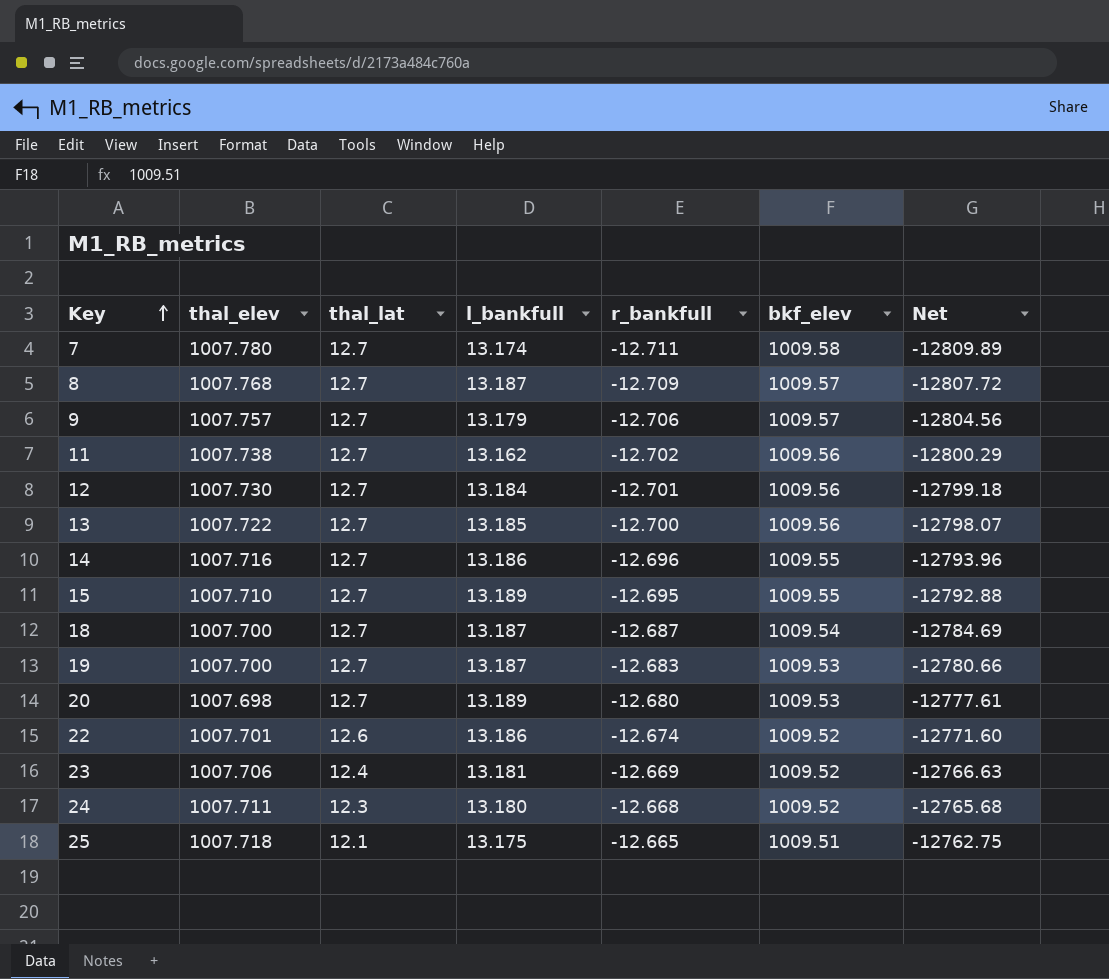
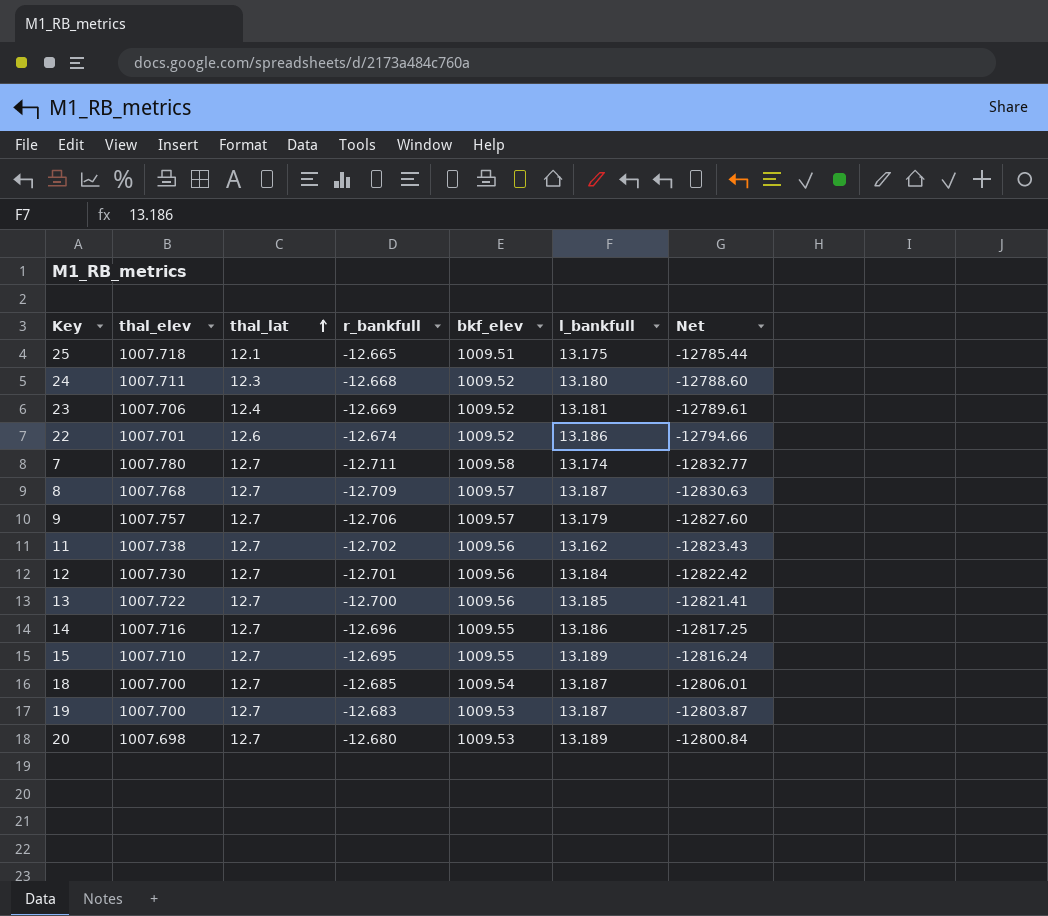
row order: Key ascending -> thal_lat ascending
column l_bankfull | position: 4 -> 6
column Net | formula: [thal_elev] * [r_bankfull] -> [r_bankfull] * [bkf_elev]
18 | r_bankfull: -12.687 -> -12.685

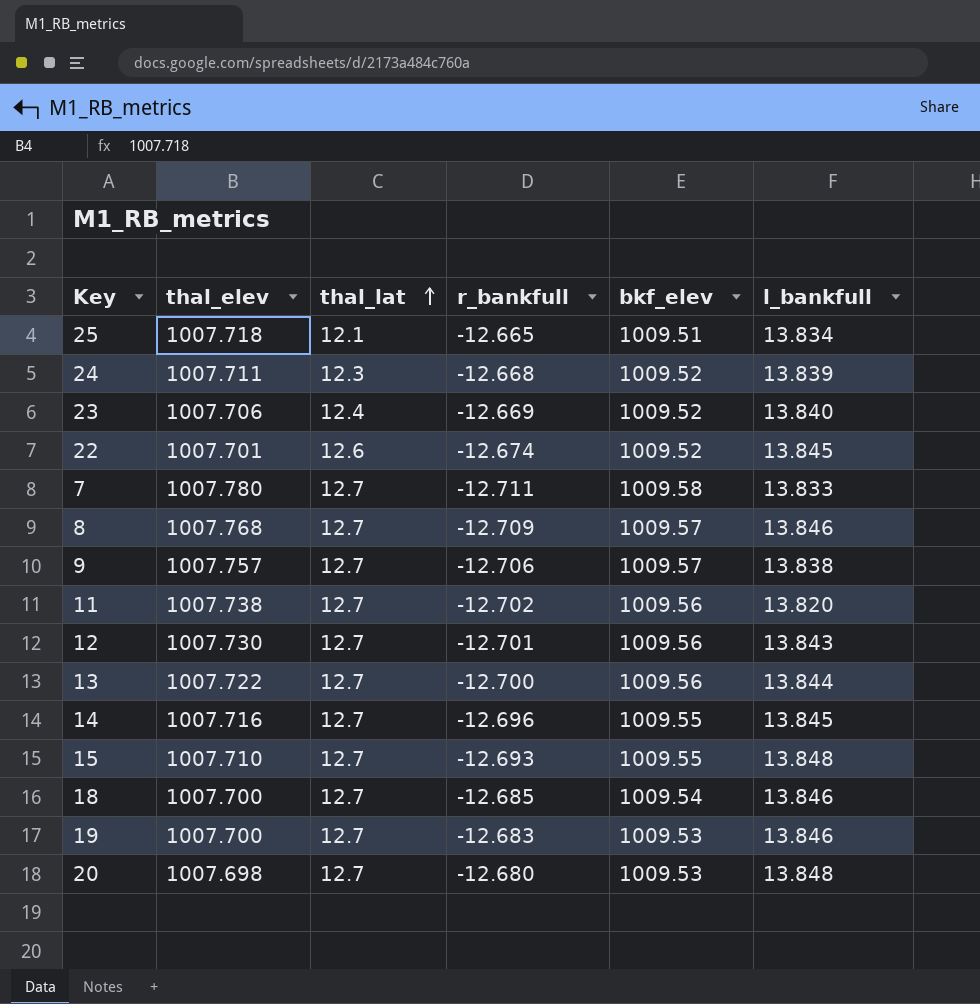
column Net | formula: [r_bankfull] * [bkf_elev] -> none
25 | l_bankfull: 13.175 -> 13.834
24 | l_bankfull: 13.180 -> 13.839
23 | l_bankfull: 13.181 -> 13.840
22 | l_bankfull: 13.186 -> 13.845
7 | l_bankfull: 13.174 -> 13.833
8 | l_bankfull: 13.187 -> 13.846
9 | l_bankfull: 13.179 -> 13.838
11 | l_bankfull: 13.162 -> 13.820
12 | l_bankfull: 13.184 -> 13.843
13 | l_bankfull: 13.185 -> 13.844
14 | l_bankfull: 13.186 -> 13.845
15 | r_bankfull: -12.695 -> -12.693
15 | l_bankfull: 13.189 -> 13.848
18 | l_bankfull: 13.187 -> 13.846
19 | l_bankfull: 13.187 -> 13.846
20 | l_bankfull: 13.189 -> 13.848

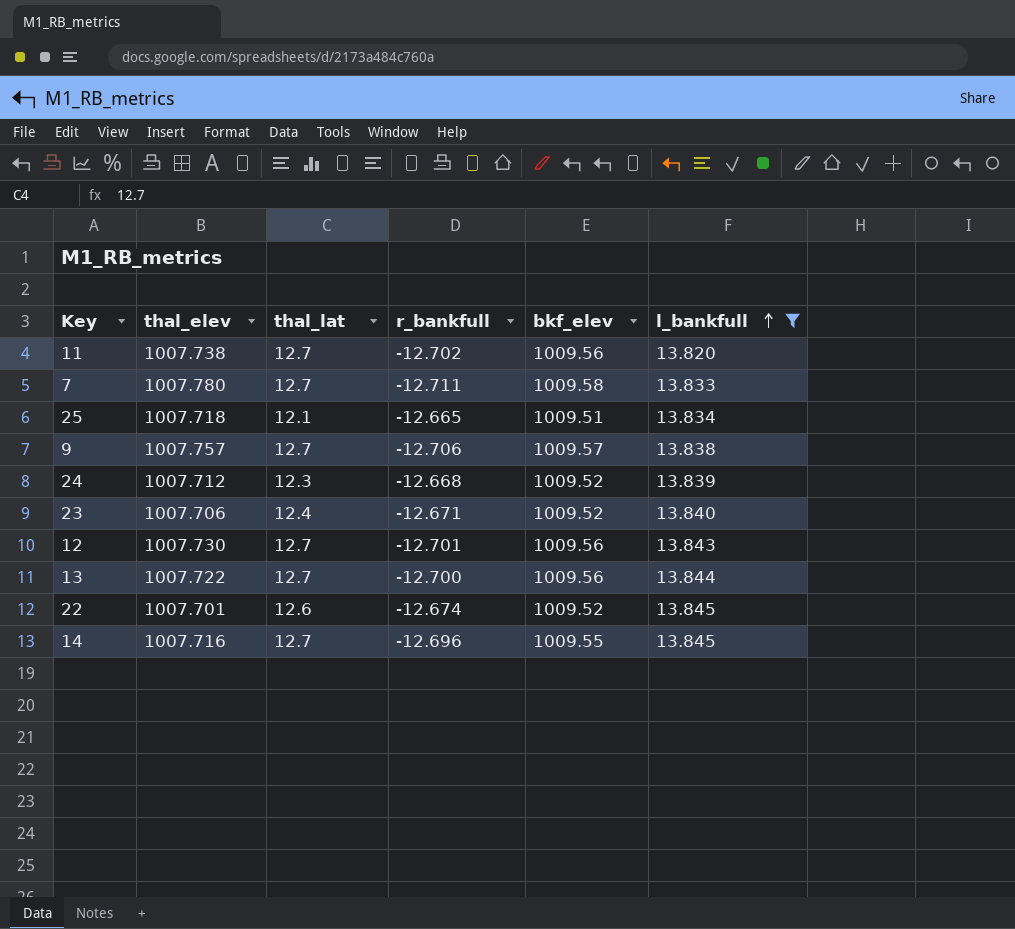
filter: none -> l_bankfull <= 13.845
row order: thal_lat ascending -> l_bankfull ascending
24 | thal_elev: 1007.711 -> 1007.712
23 | r_bankfull: -12.669 -> -12.671

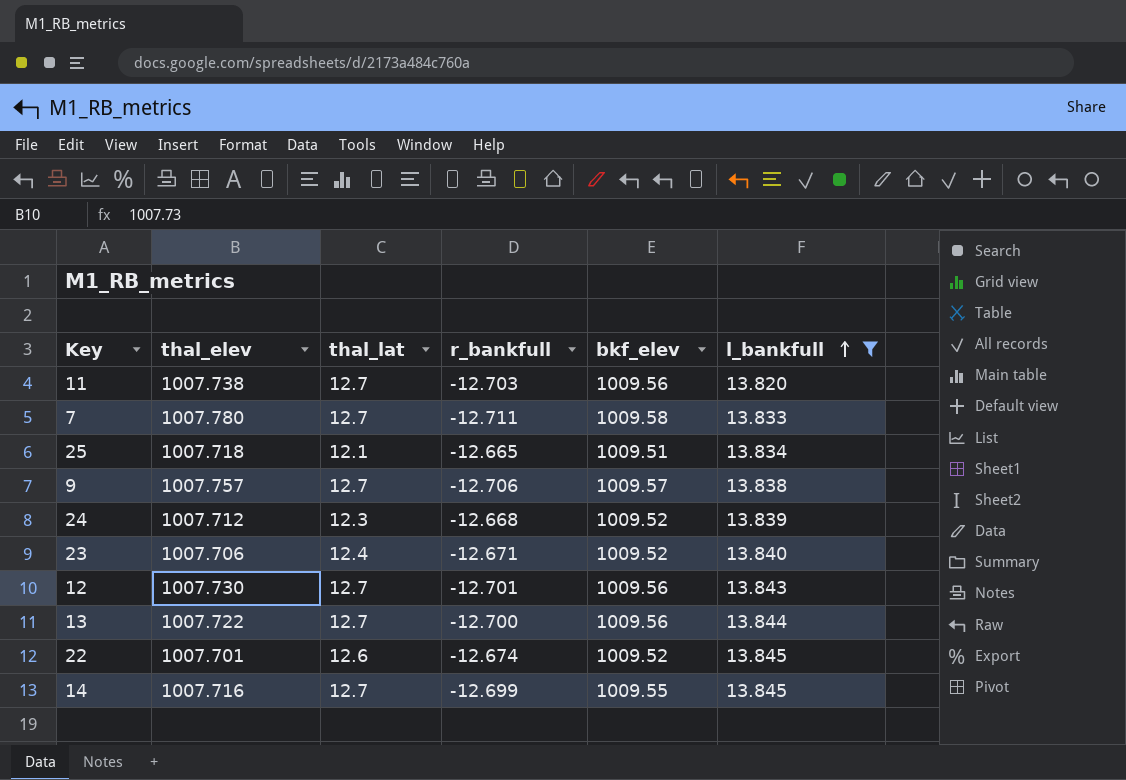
11 | r_bankfull: -12.702 -> -12.703
14 | r_bankfull: -12.696 -> -12.699

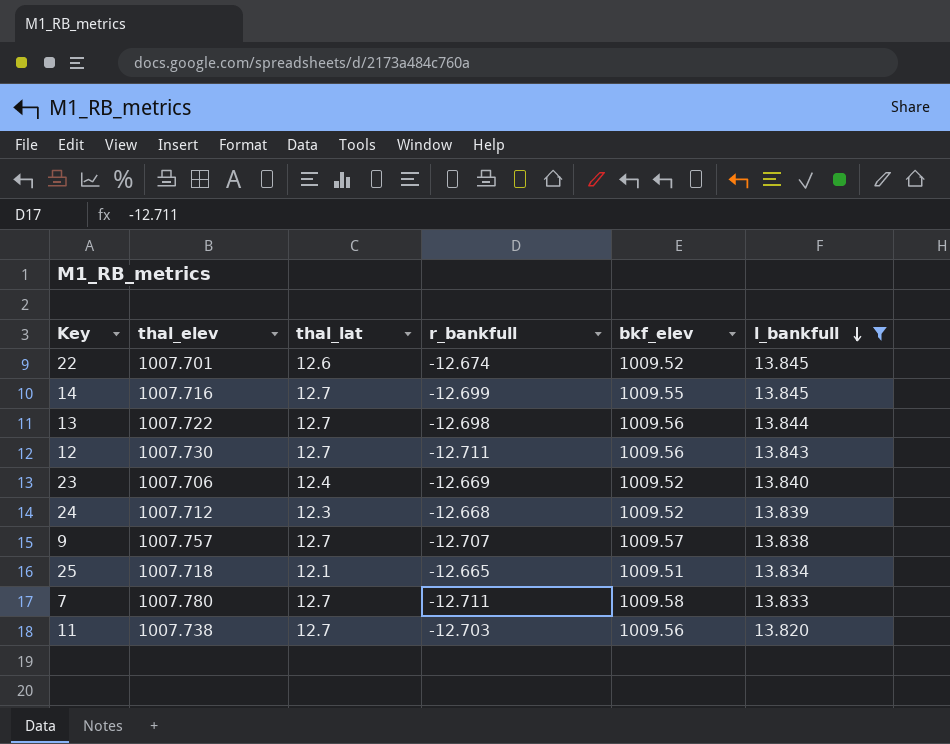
row order: l_bankfull ascending -> l_bankfull descending
13 | r_bankfull: -12.700 -> -12.698
12 | r_bankfull: -12.701 -> -12.711
23 | r_bankfull: -12.671 -> -12.669
9 | r_bankfull: -12.706 -> -12.707

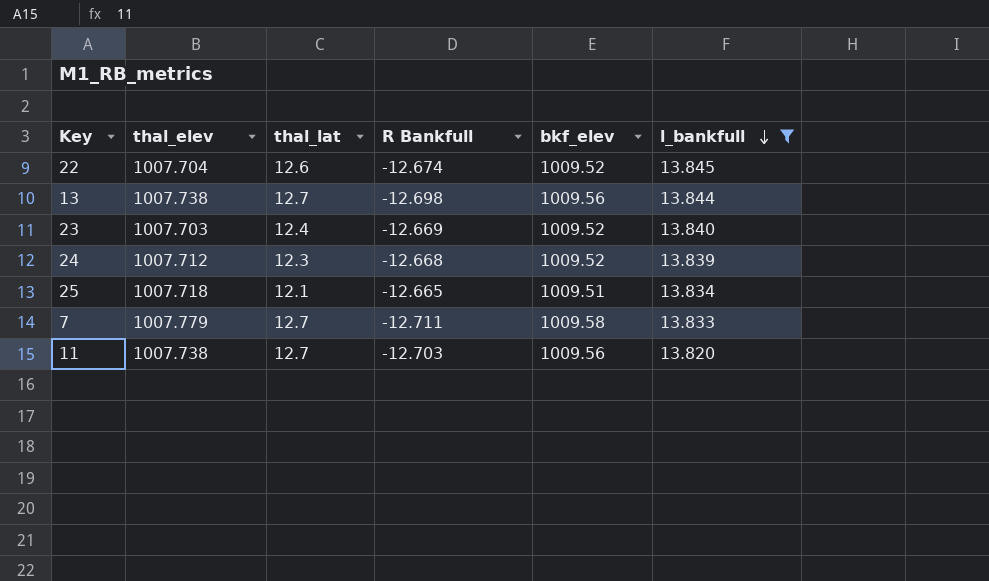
column name: r_bankfull -> R Bankfull
row 14: 1007.716 | 12.7 | -12.699 | 1009.55 | 13.845 -> none
row 12: 1007.730 | 12.7 | -12.711 | 1009.56 | 13.843 -> none
row 9: 1007.757 | 12.7 | -12.707 | 1009.57 | 13.838 -> none
22 | thal_elev: 1007.701 -> 1007.704
13 | thal_elev: 1007.722 -> 1007.738
23 | thal_elev: 1007.706 -> 1007.703
7 | thal_elev: 1007.780 -> 1007.779

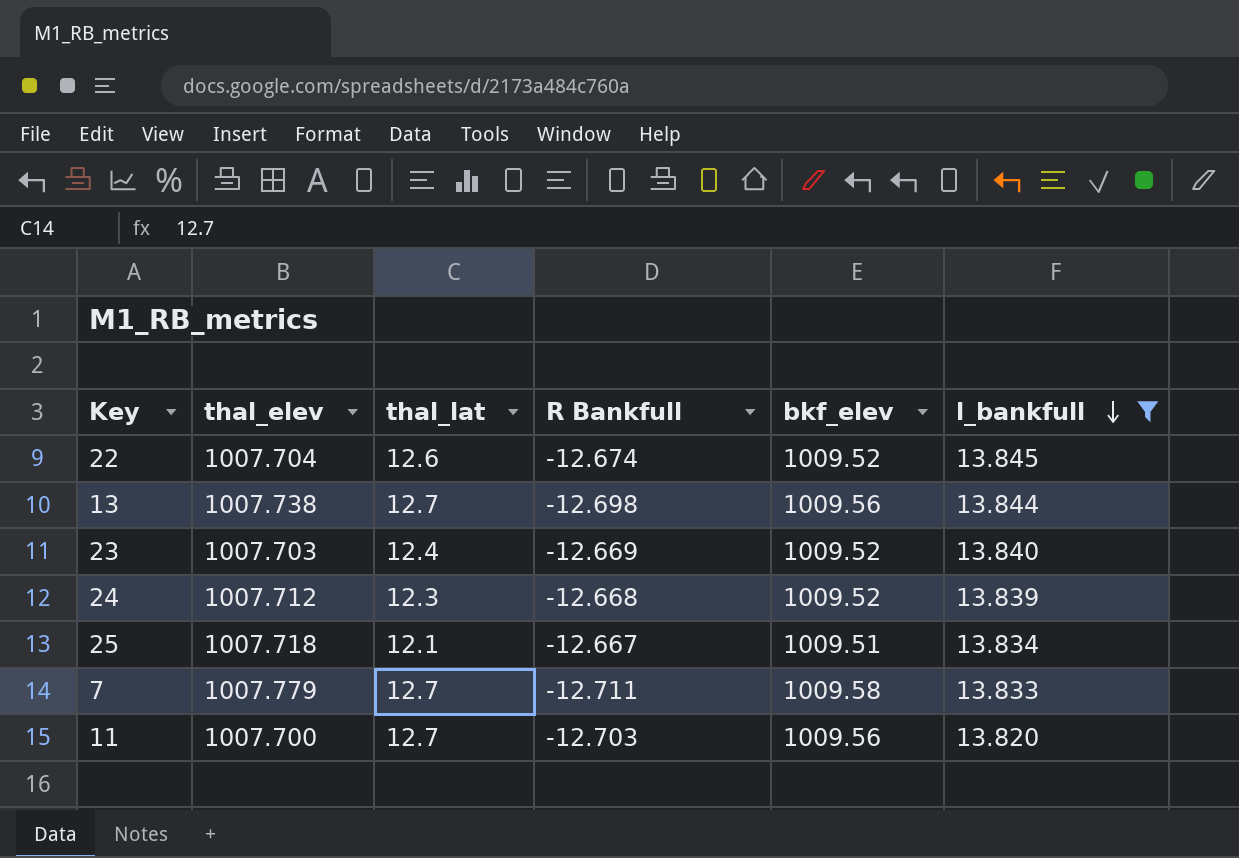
25 | R Bankfull: -12.665 -> -12.667
11 | thal_elev: 1007.738 -> 1007.700

